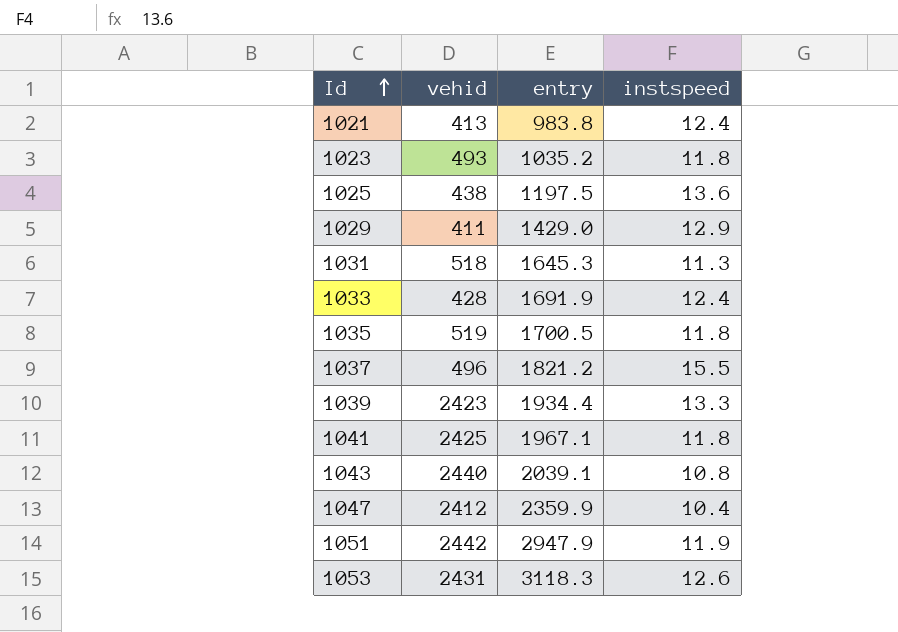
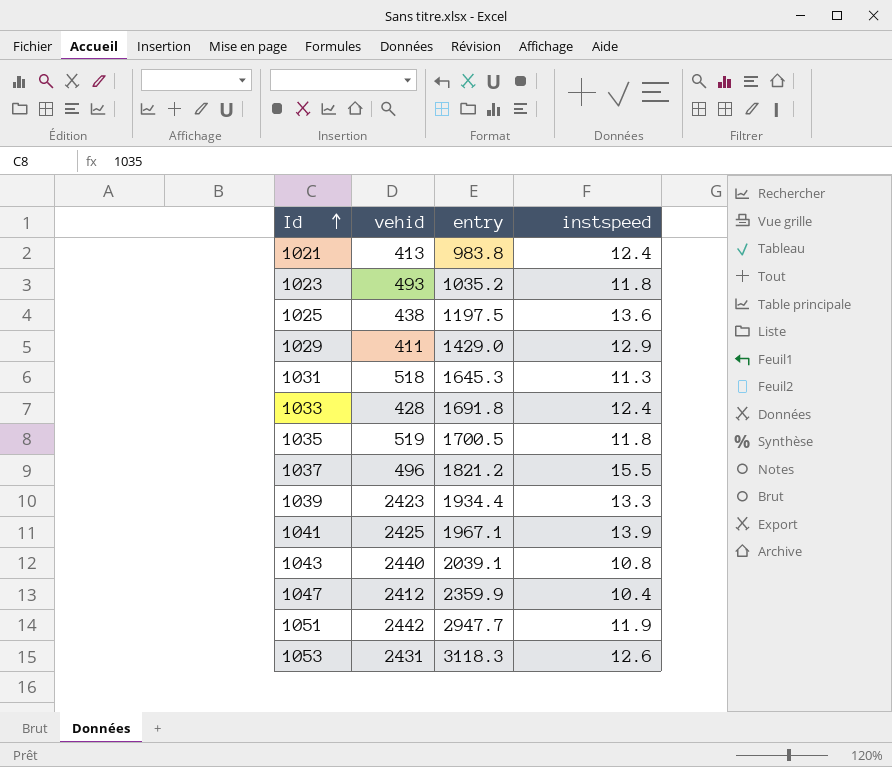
1033 | entry: 1691.9 -> 1691.8
1041 | instspeed: 11.8 -> 13.9
1051 | entry: 2947.9 -> 2947.7

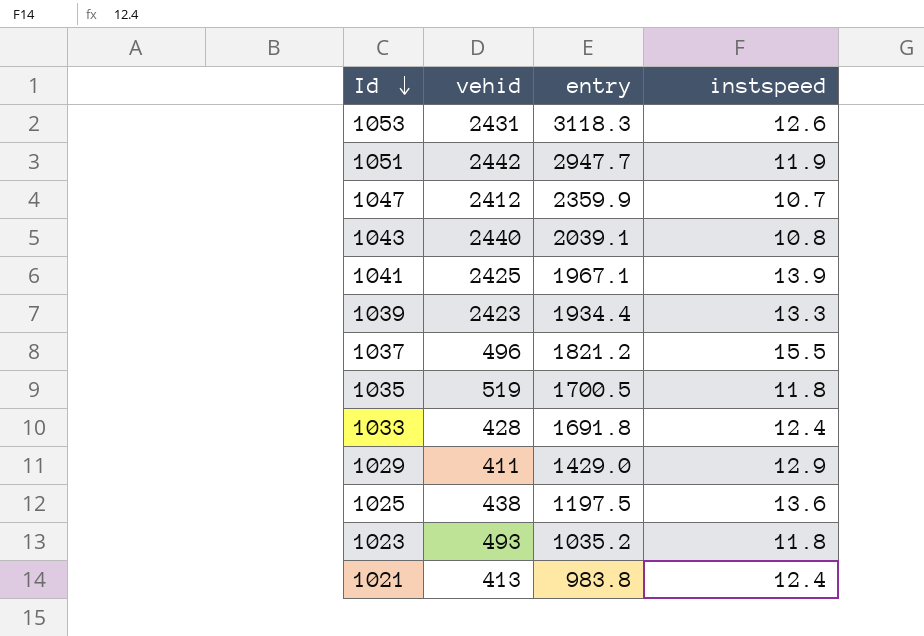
row order: Id ascending -> Id descending
row 1031: 518 | 1645.3 | 11.3 -> none
1047 | instspeed: 10.4 -> 10.7

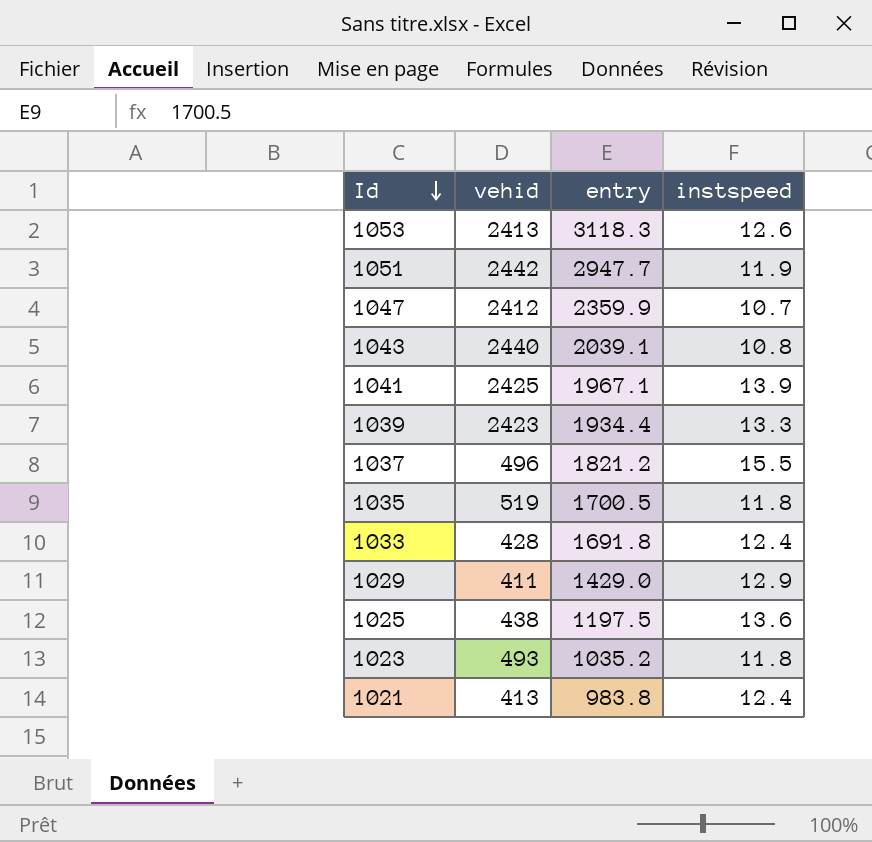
1053 | vehid: 2431 -> 2413

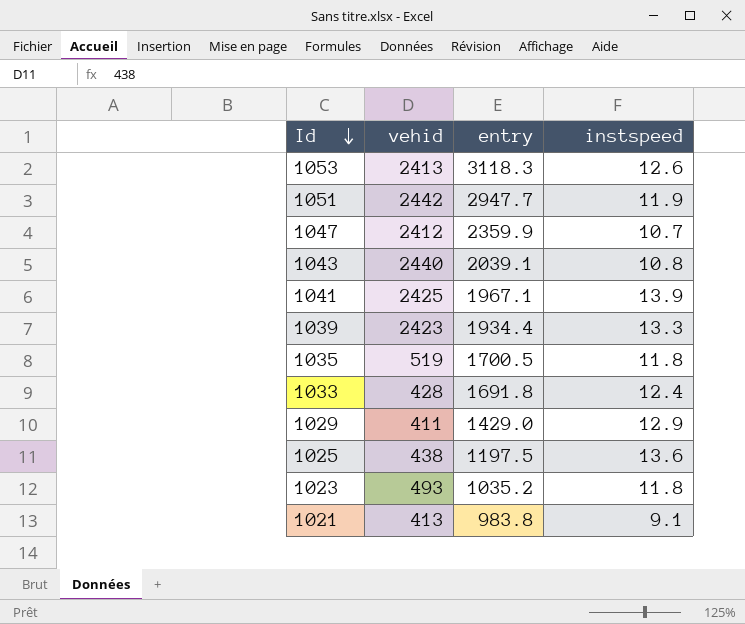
row 1037: 496 | 1821.2 | 15.5 -> none
1021 | instspeed: 12.4 -> 9.1

